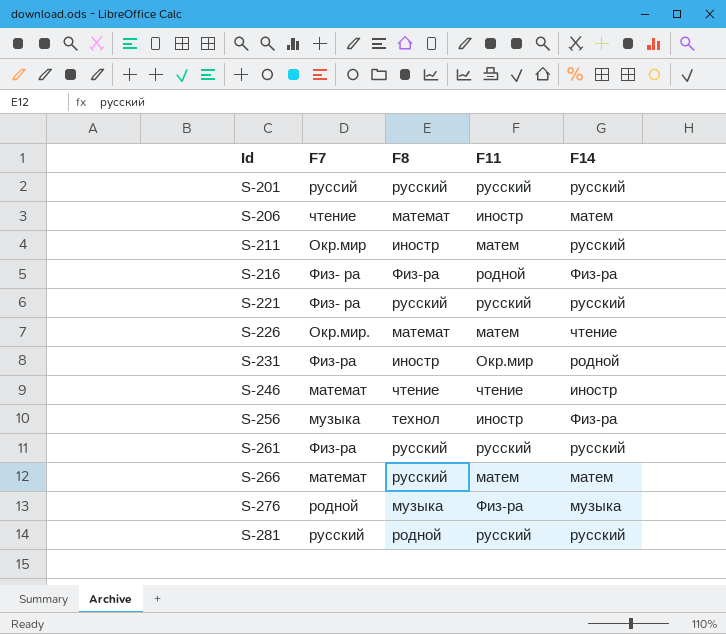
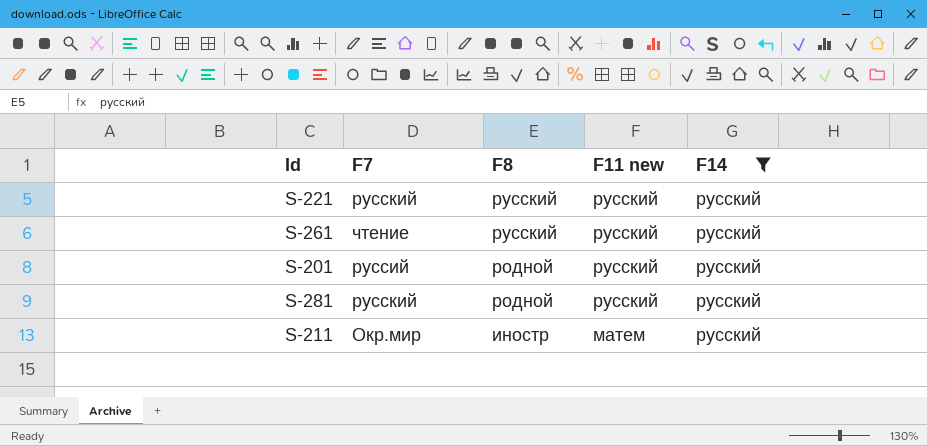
filter: none -> F14 = русский
row order: Id ascending -> F8 descending
column name: F11 -> F11 new
S-221 | F7: Физ- ра -> русский
S-261 | F7: Физ-ра -> чтение
S-201 | F8: русский -> родной

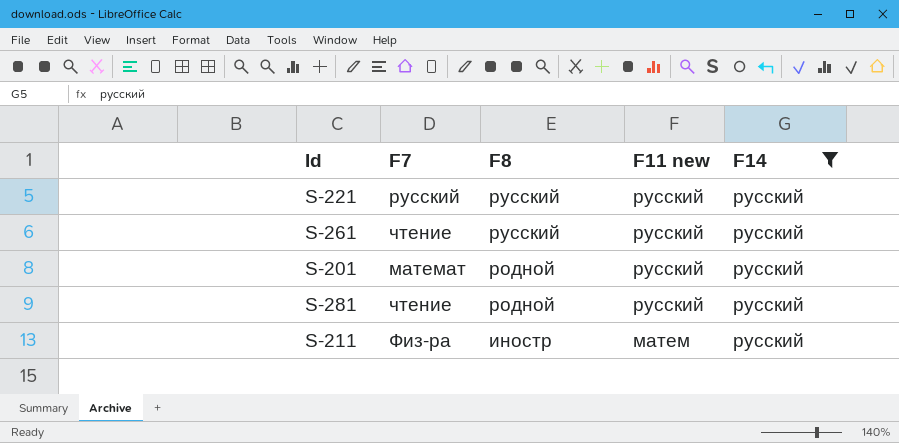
S-201 | F7: руссий -> математ
S-281 | F7: русский -> чтение
S-211 | F7: Окр.мир -> Физ-ра

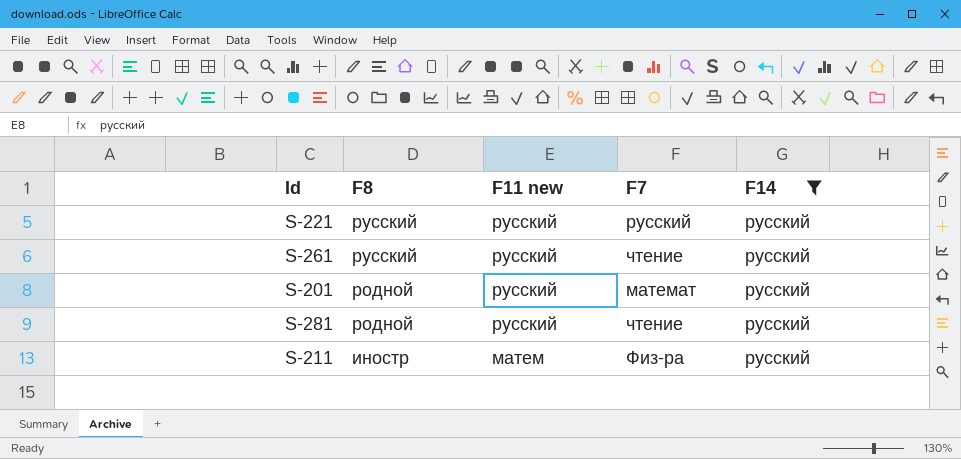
column F7 | position: 2 -> 4

